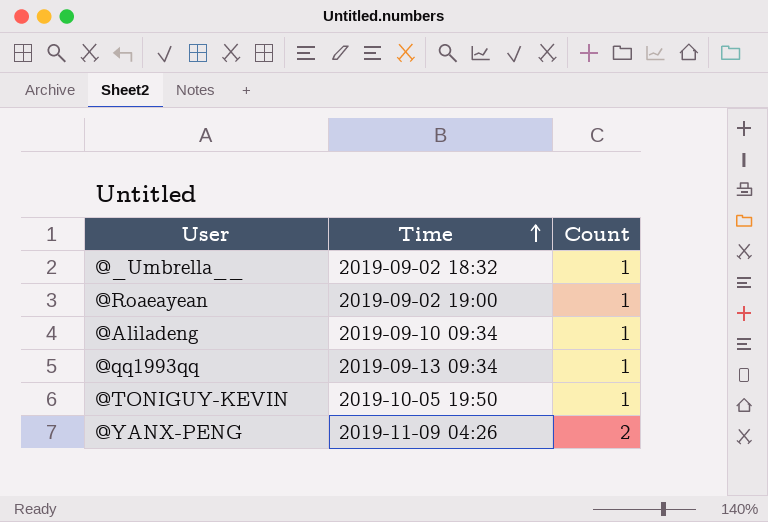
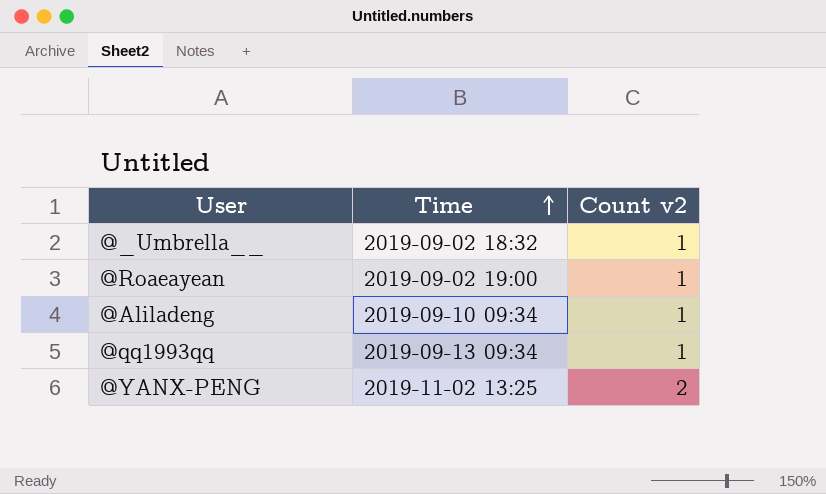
column name: Count -> Count v2
row @TONIGUY-KEVIN: 2019-10-05 19:50 | 1 -> none
@YANX-PENG | Time: 2019-11-09 04:26 -> 2019-11-02 13:25

